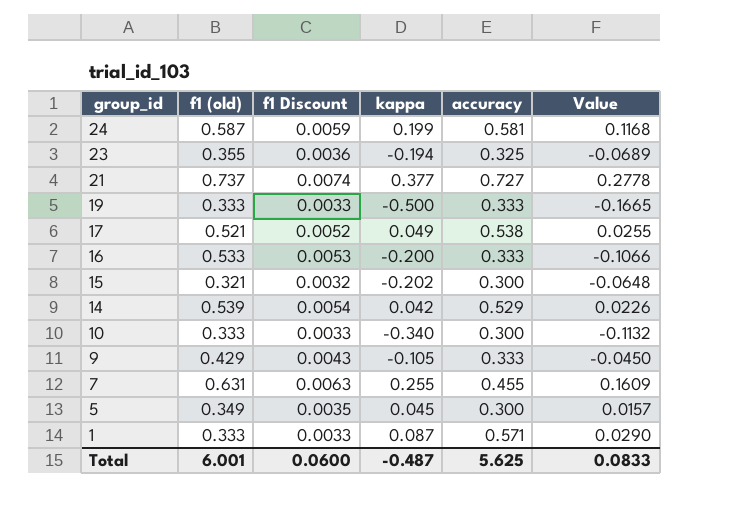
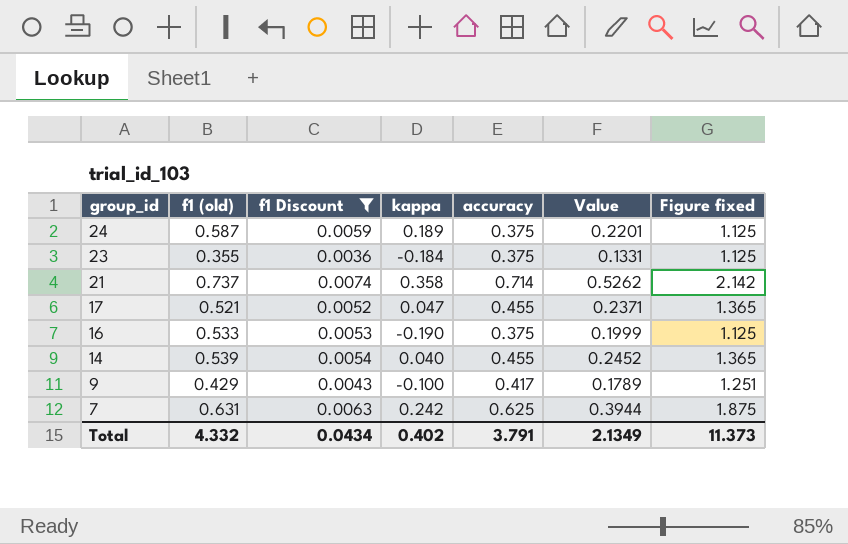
filter: none -> f1 Discount >= 0.0036
column Value | formula: [f1 (old)] * [kappa] -> [f1 (old)] * [accuracy]
column Figure fixed | formula: none -> [accuracy] * 3
24 | kappa: 0.199 -> 0.189
24 | accuracy: 0.581 -> 0.375
23 | kappa: -0.194 -> -0.184
23 | accuracy: 0.325 -> 0.375
21 | kappa: 0.377 -> 0.358
21 | accuracy: 0.727 -> 0.714
17 | kappa: 0.049 -> 0.047
17 | accuracy: 0.538 -> 0.455
16 | kappa: -0.200 -> -0.190
16 | accuracy: 0.333 -> 0.375
14 | kappa: 0.042 -> 0.040
14 | accuracy: 0.529 -> 0.455
9 | kappa: -0.105 -> -0.100
9 | accuracy: 0.333 -> 0.417
7 | kappa: 0.255 -> 0.242
7 | accuracy: 0.455 -> 0.625
Total | f1 (old): 6.001 -> 4.332
Total | f1 Discount: 0.0600 -> 0.0434
Total | kappa: -0.487 -> 0.402
Total | accuracy: 5.625 -> 3.791
Total | Value: 0.0833 -> 2.1349

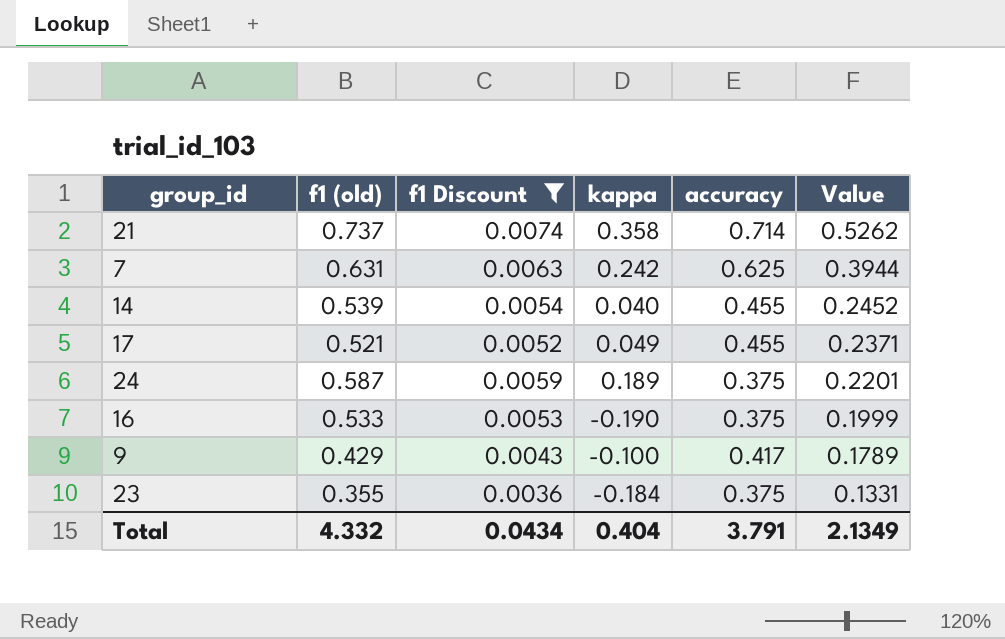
row order: group_id descending -> Value descending
column Figure fixed | formula: [accuracy] * 3 -> none
17 | kappa: 0.047 -> 0.049
Total | kappa: 0.402 -> 0.404

